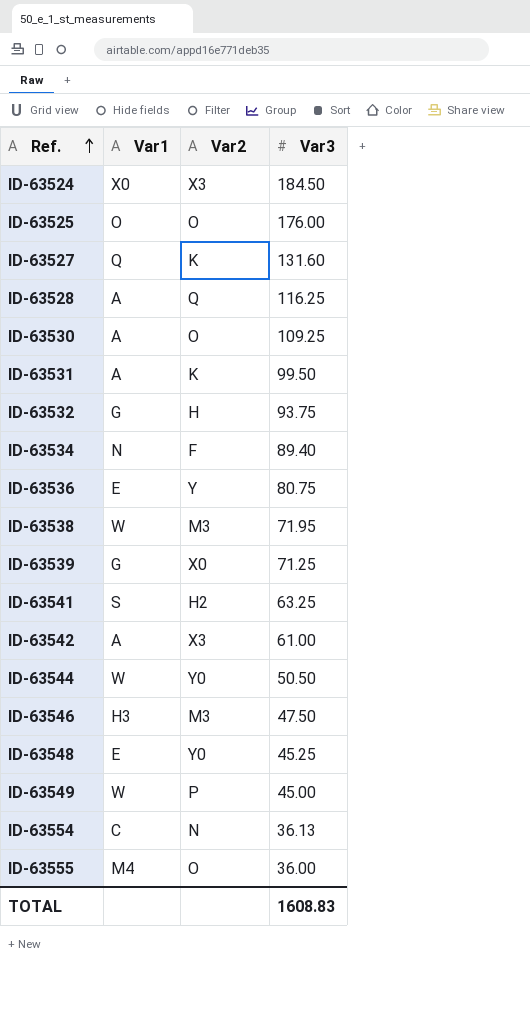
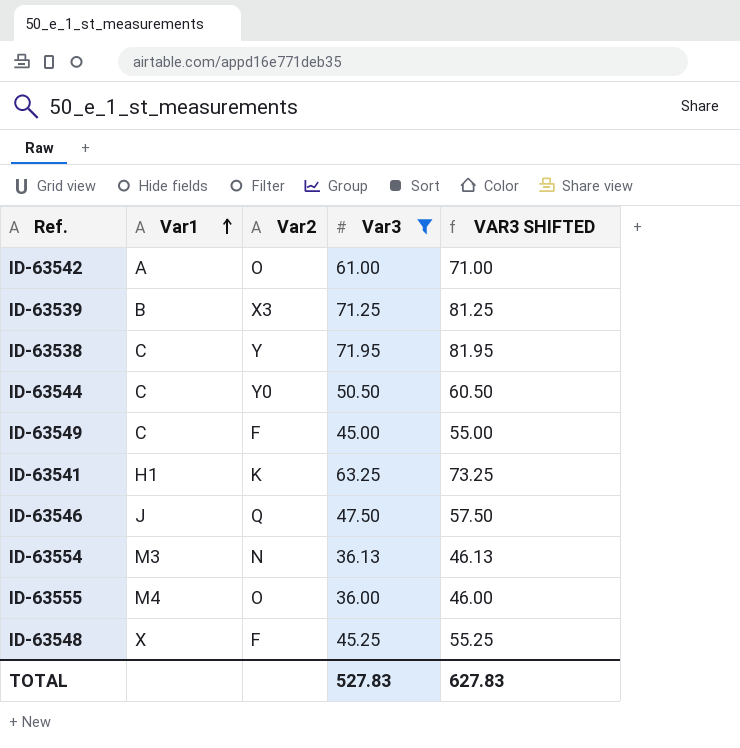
filter: none -> Var3 <= 71.95
row order: Ref. ascending -> Var1 ascending
column VAR3 SHIFTED | formula: none -> [Var3] + 10
ID-63542 | Var2: X3 -> O
ID-63539 | Var1: G -> B
ID-63539 | Var2: X0 -> X3
ID-63538 | Var1: W -> C
ID-63538 | Var2: M3 -> Y
ID-63544 | Var1: W -> C
ID-63549 | Var1: W -> C
ID-63549 | Var2: P -> F
ID-63541 | Var1: S -> H1
ID-63541 | Var2: H2 -> K
ID-63546 | Var1: H3 -> J
ID-63546 | Var2: M3 -> Q
ID-63554 | Var1: C -> M3
ID-63548 | Var1: E -> X
ID-63548 | Var2: Y0 -> F
TOTAL | Var3: 1608.83 -> 527.83

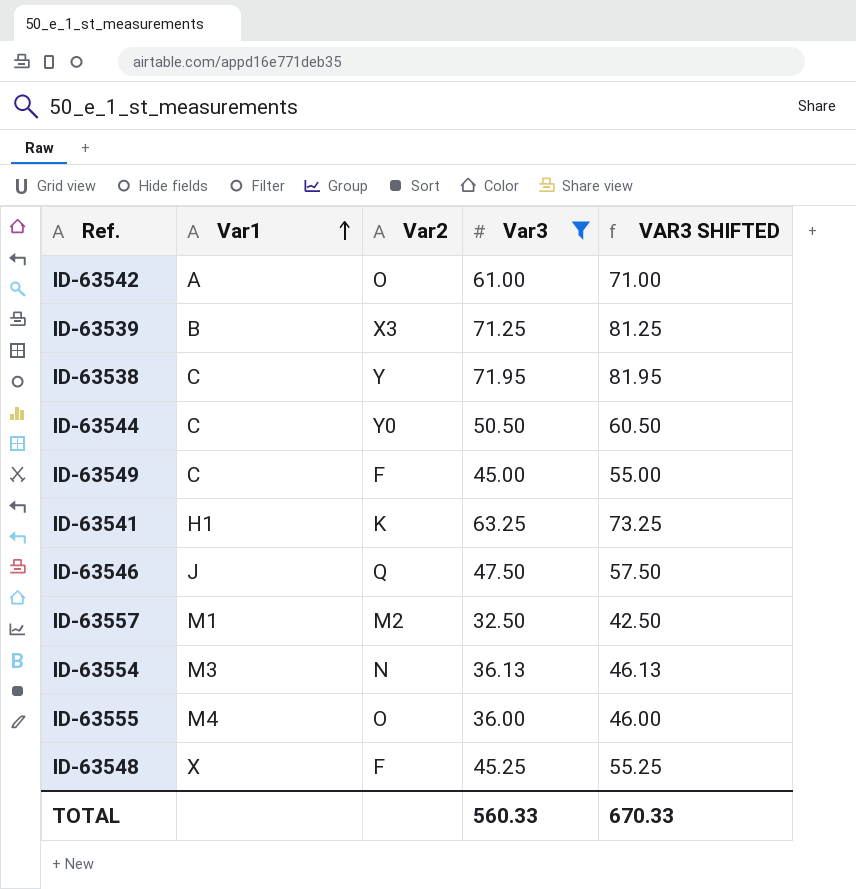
row ID-63557: none -> M1 | M2 | 32.50 | 42.50
TOTAL | Var3: 527.83 -> 560.33
TOTAL | VAR3 SHIFTED: 627.83 -> 670.33

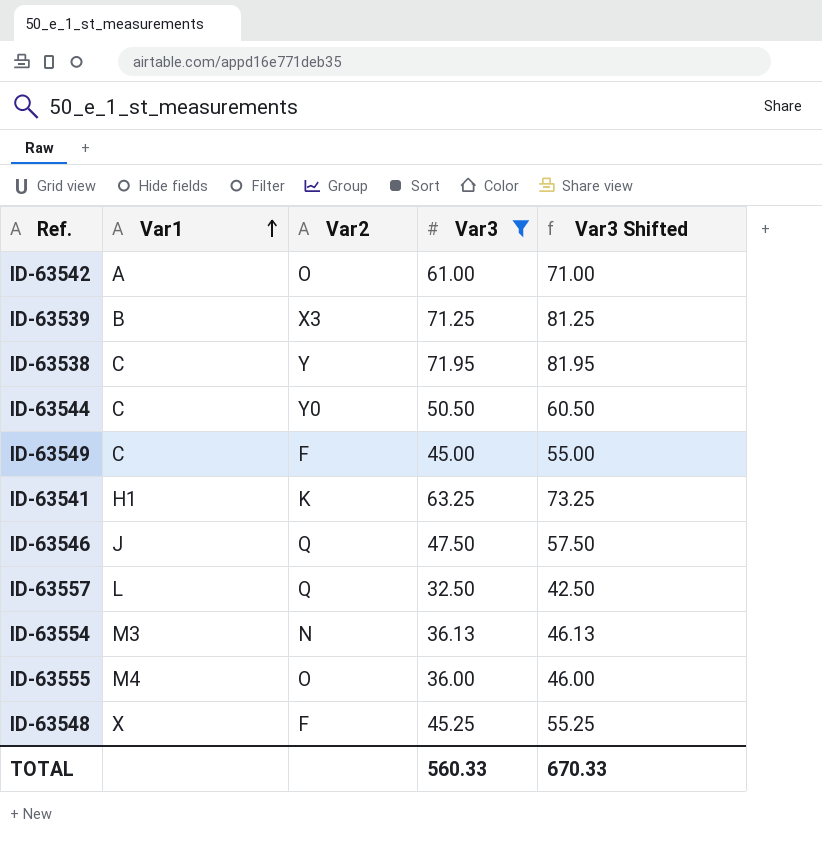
column name: VAR3 SHIFTED -> Var3 Shifted
ID-63557 | Var1: M1 -> L
ID-63557 | Var2: M2 -> Q

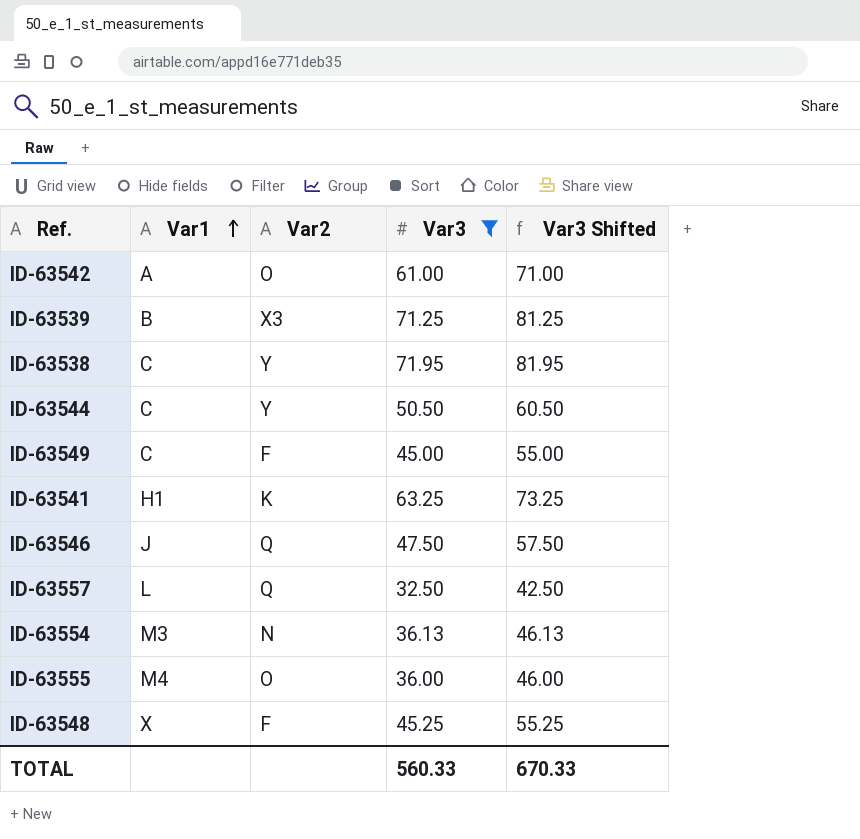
ID-63544 | Var2: Y0 -> Y

